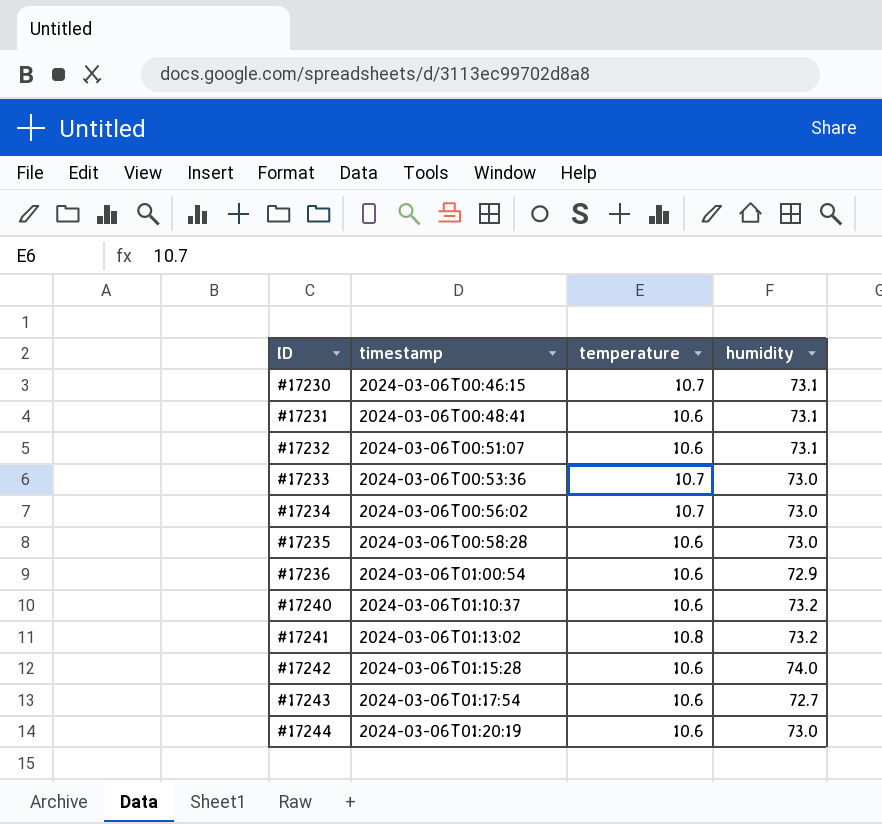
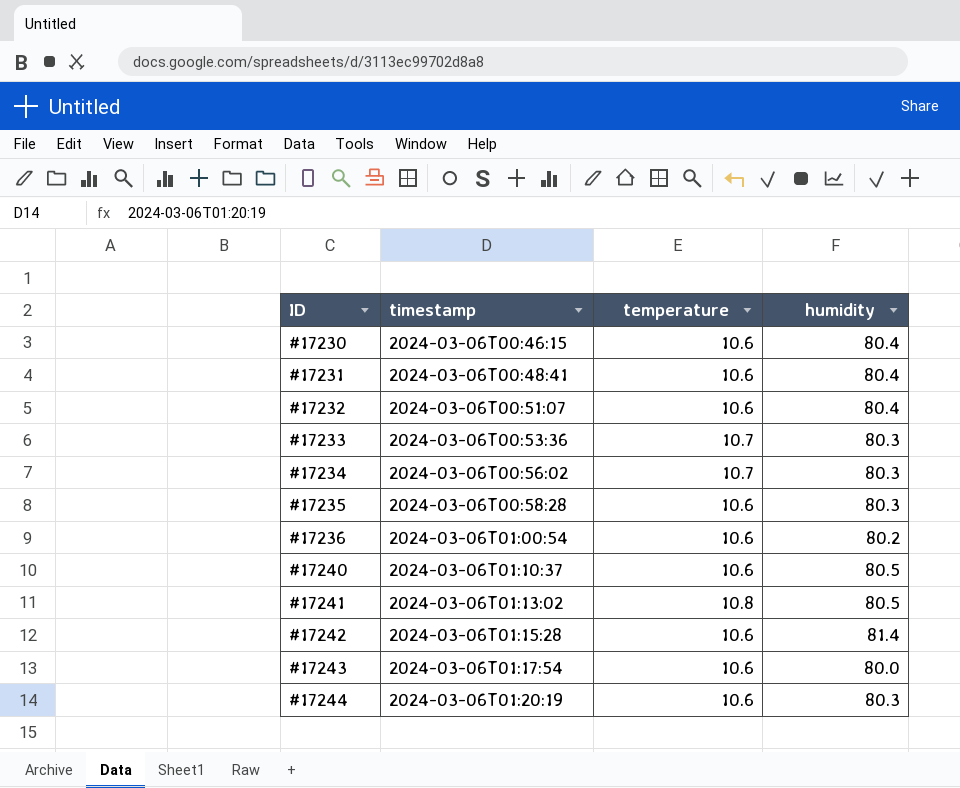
#17230 | temperature: 10.7 -> 10.6
#17230 | humidity: 73.1 -> 80.4
#17231 | humidity: 73.1 -> 80.4
#17232 | humidity: 73.1 -> 80.4
#17233 | humidity: 73.0 -> 80.3
#17234 | humidity: 73.0 -> 80.3
#17235 | humidity: 73.0 -> 80.3
#17236 | humidity: 72.9 -> 80.2
#17240 | humidity: 73.2 -> 80.5
#17241 | humidity: 73.2 -> 80.5
#17242 | humidity: 74.0 -> 81.4
#17243 | humidity: 72.7 -> 80.0
#17244 | humidity: 73.0 -> 80.3

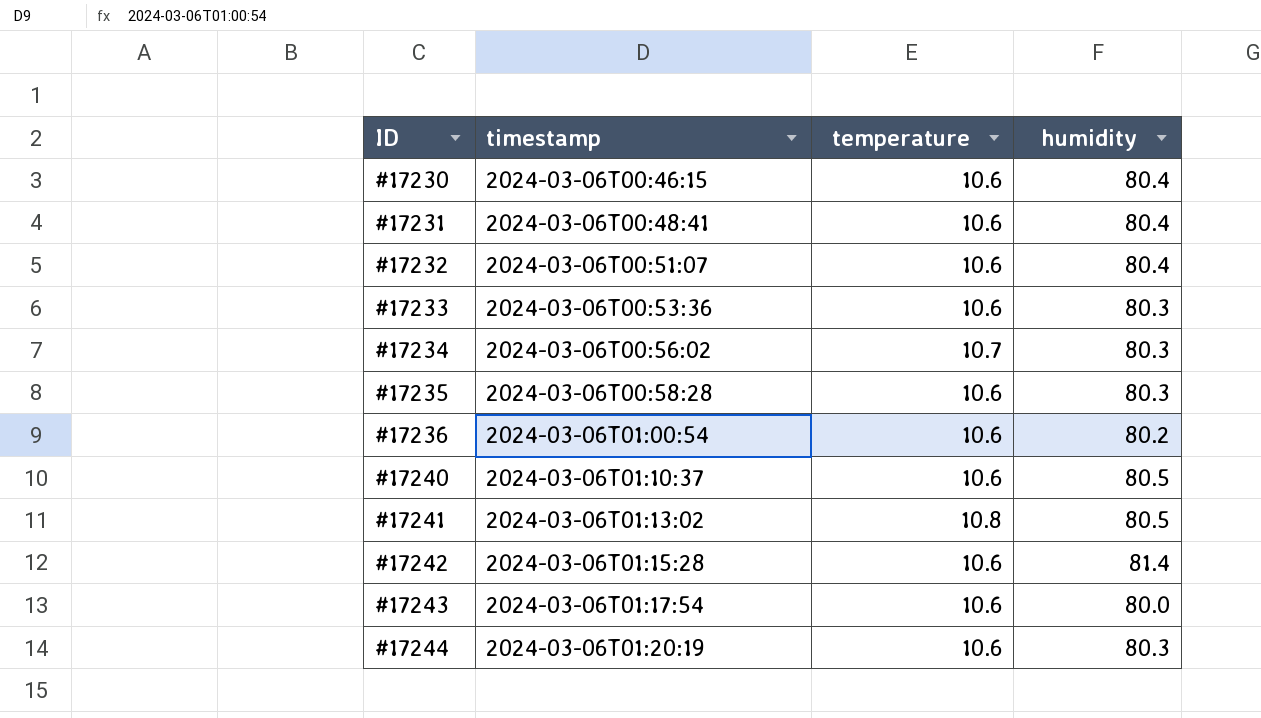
#17233 | temperature: 10.7 -> 10.6

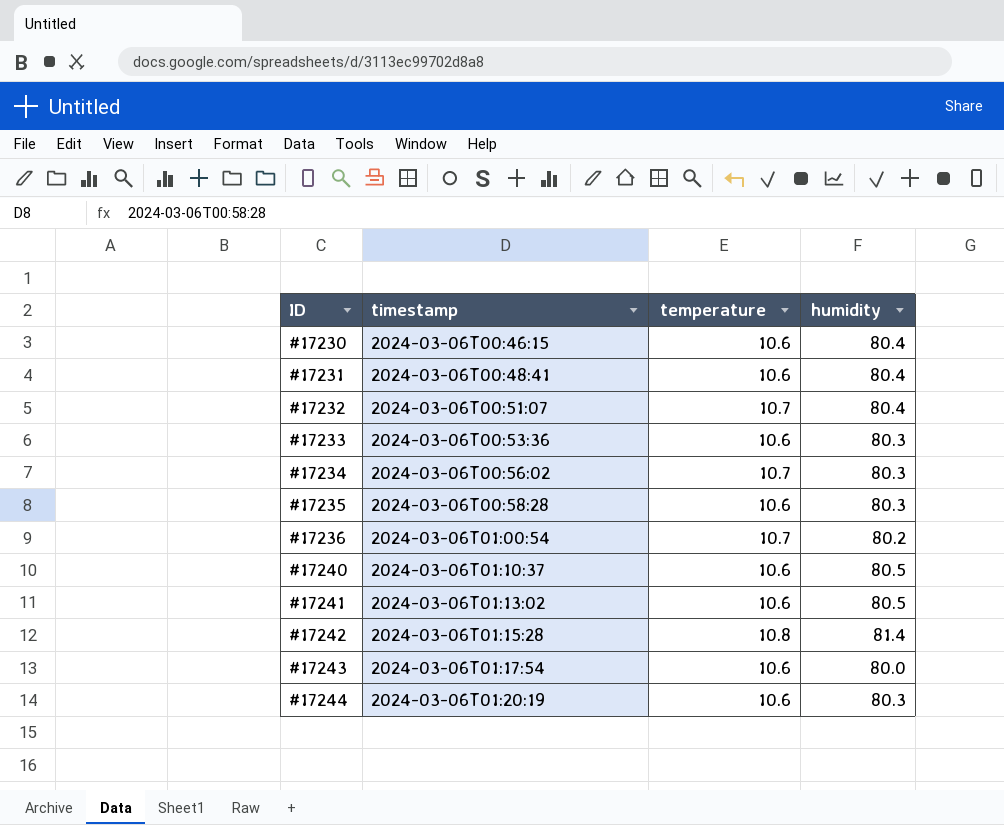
#17232 | temperature: 10.6 -> 10.7
#17236 | temperature: 10.6 -> 10.7
#17241 | temperature: 10.8 -> 10.6
#17242 | temperature: 10.6 -> 10.8

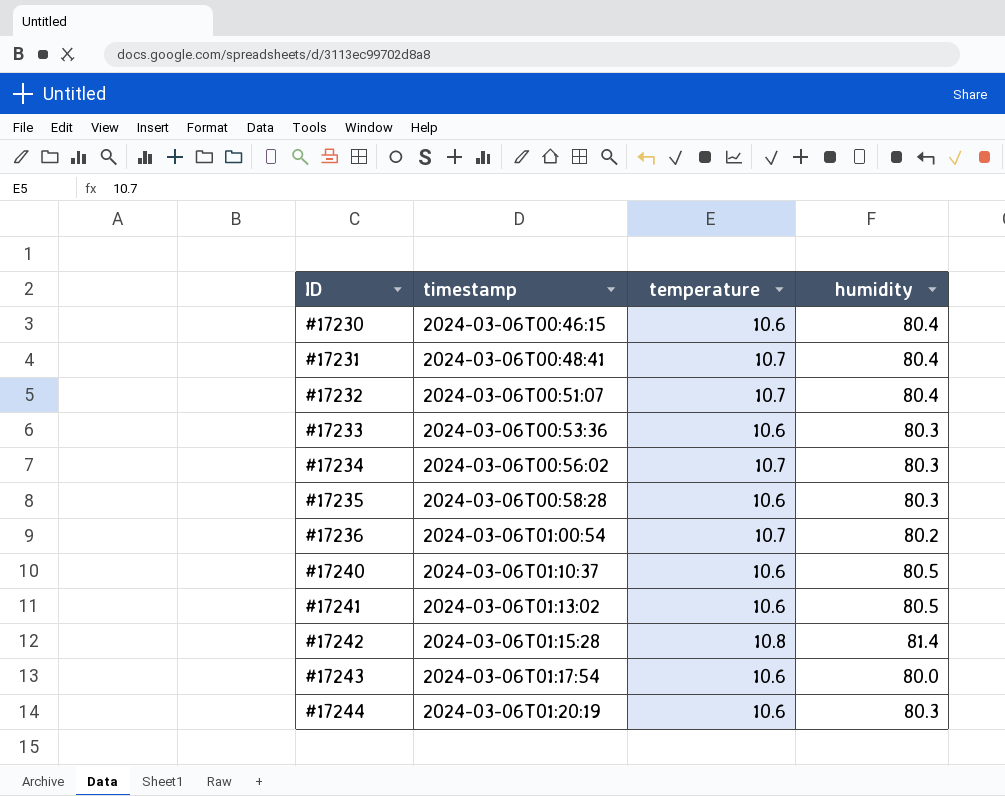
#17231 | temperature: 10.6 -> 10.7

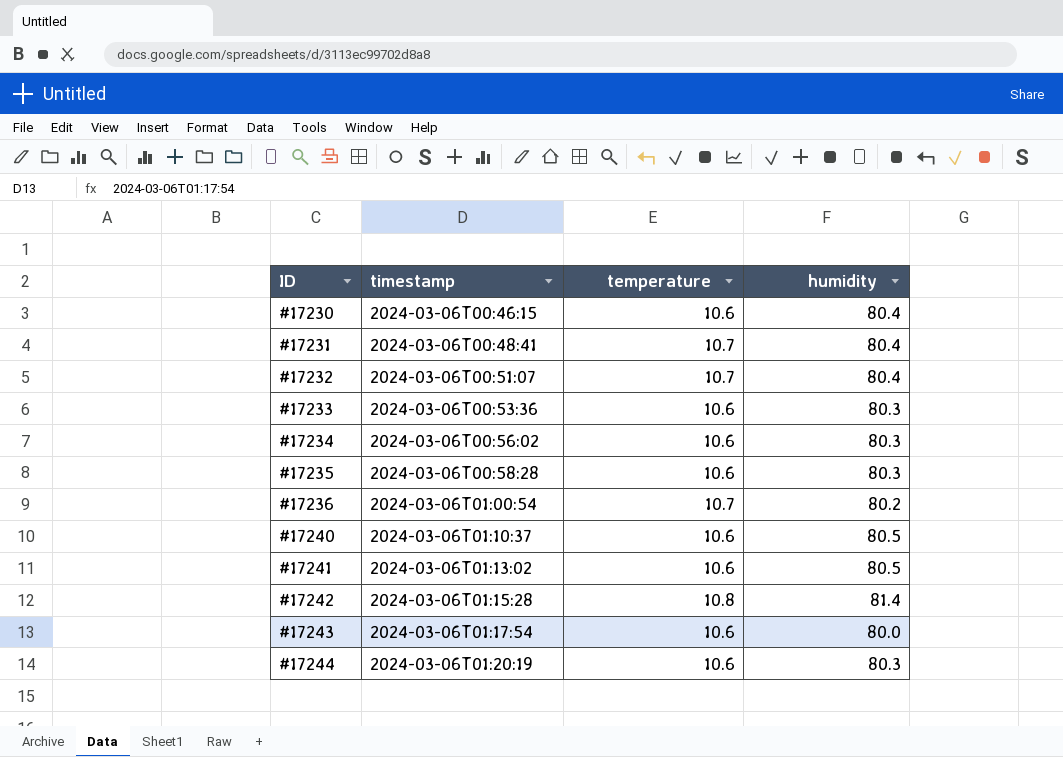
#17234 | temperature: 10.7 -> 10.6

